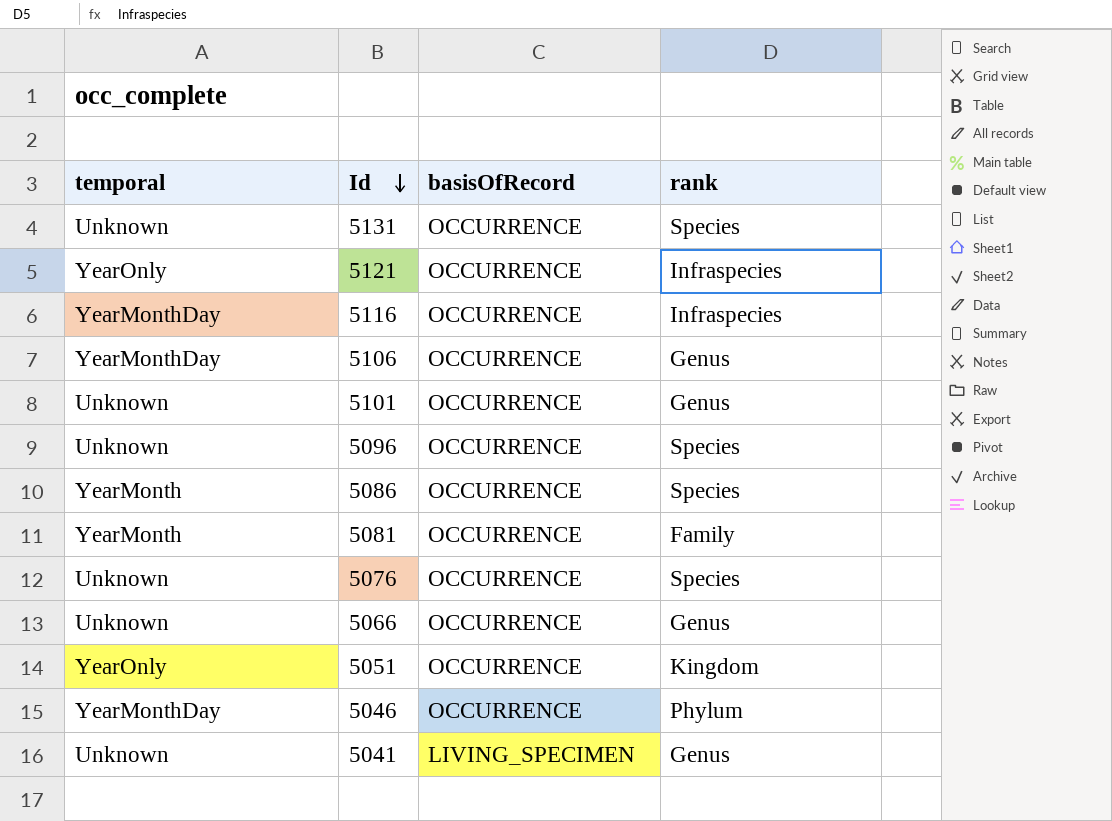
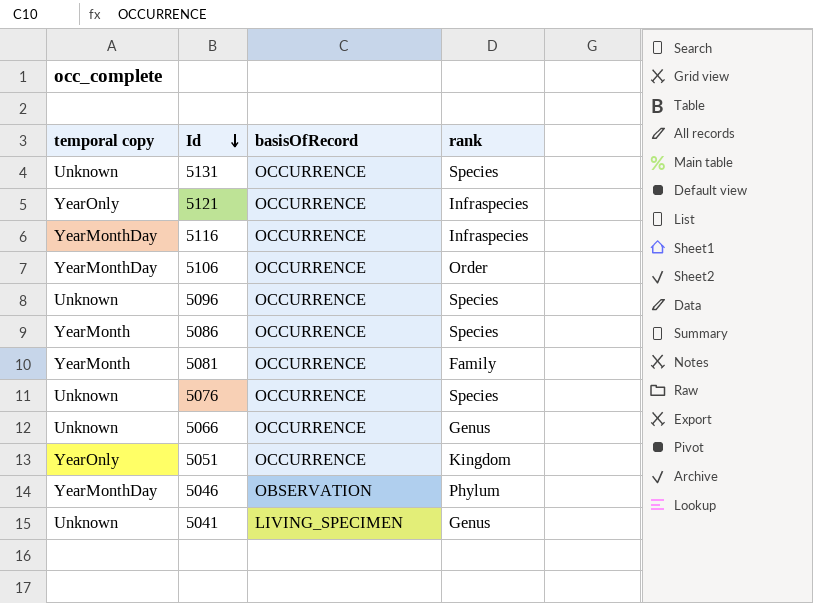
column name: temporal -> temporal copy
row 5101: Unknown | OCCURRENCE | Genus -> none
5106 | rank: Genus -> Order
5046 | basisOfRecord: OCCURRENCE -> OBSERVATION

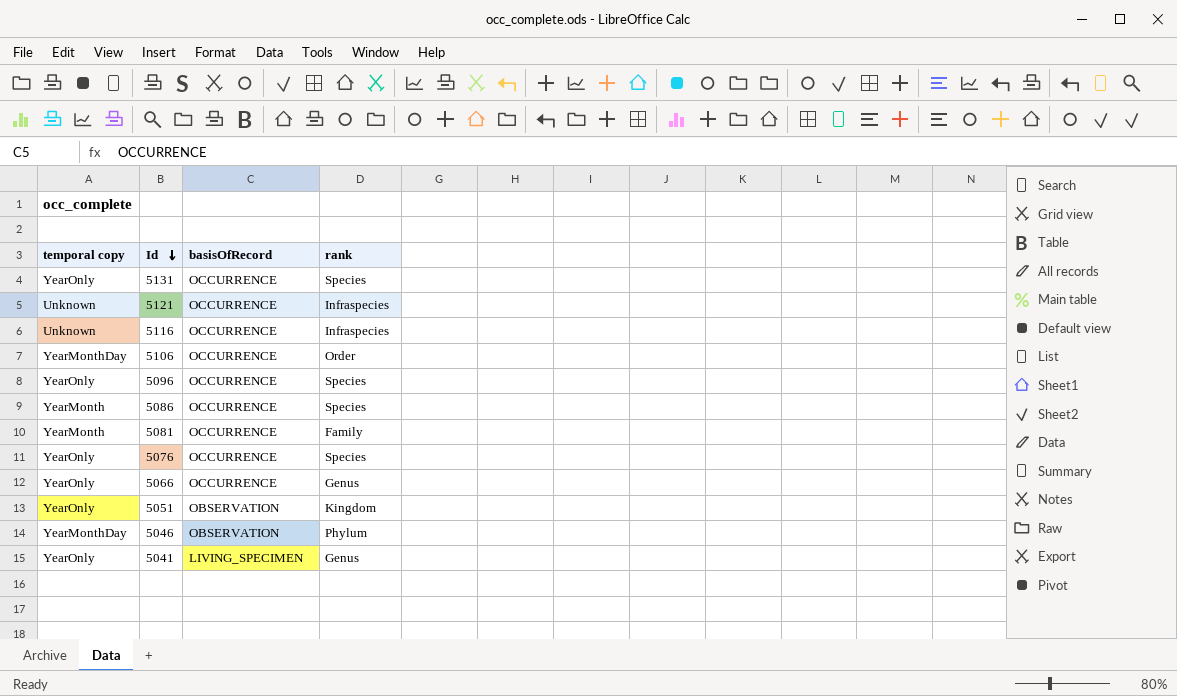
5131 | temporal copy: Unknown -> YearOnly
5121 | temporal copy: YearOnly -> Unknown
5116 | temporal copy: YearMonthDay -> Unknown
5096 | temporal copy: Unknown -> YearOnly
5076 | temporal copy: Unknown -> YearOnly
5066 | temporal copy: Unknown -> YearOnly
5051 | basisOfRecord: OCCURRENCE -> OBSERVATION
5041 | temporal copy: Unknown -> YearOnly

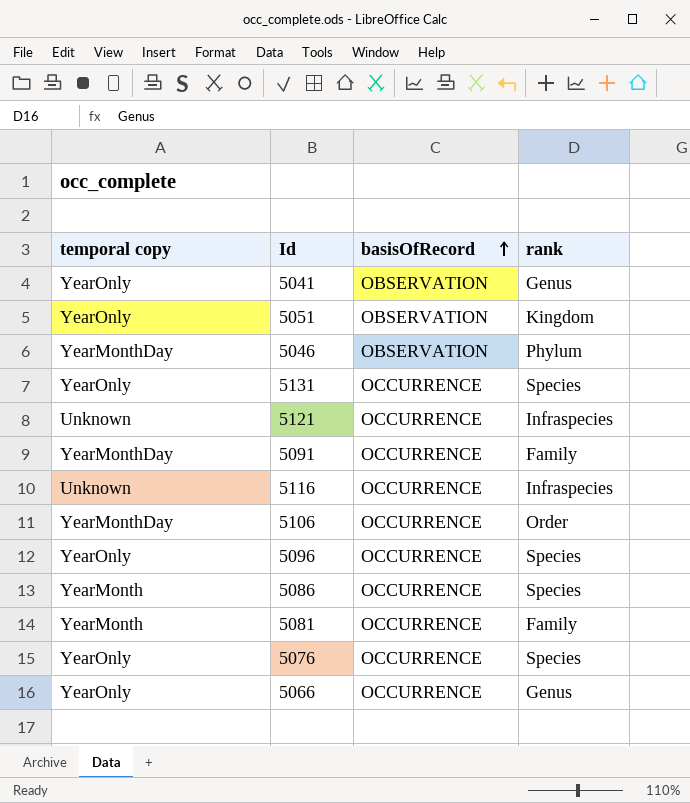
row order: Id descending -> basisOfRecord ascending
5041 | basisOfRecord: LIVING_SPECIMEN -> OBSERVATION
row 5091: none -> YearMonthDay | OCCURRENCE | Family

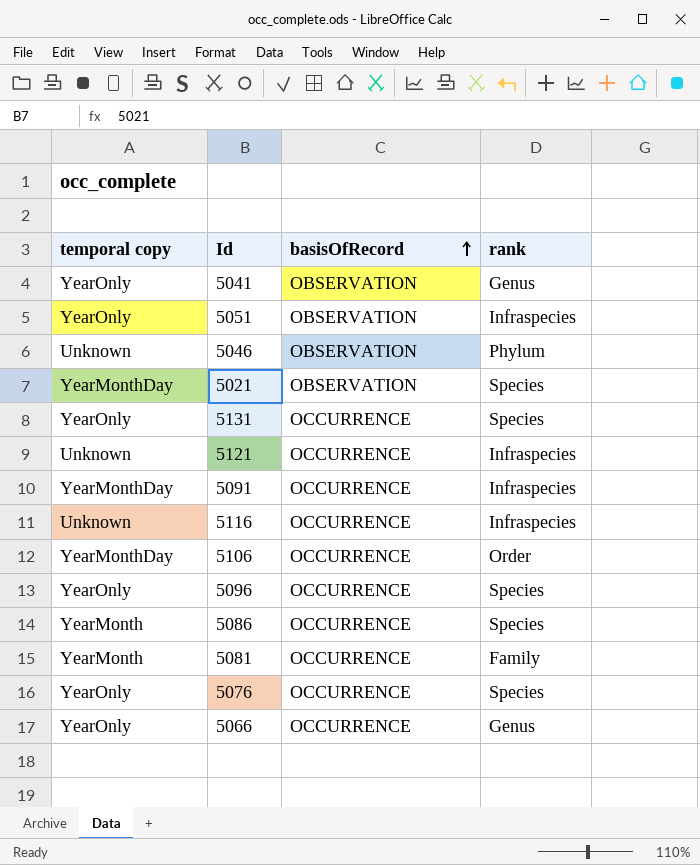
5051 | rank: Kingdom -> Infraspecies
5046 | temporal copy: YearMonthDay -> Unknown
row 5021: none -> YearMonthDay | OBSERVATION | Species
5091 | rank: Family -> Infraspecies

